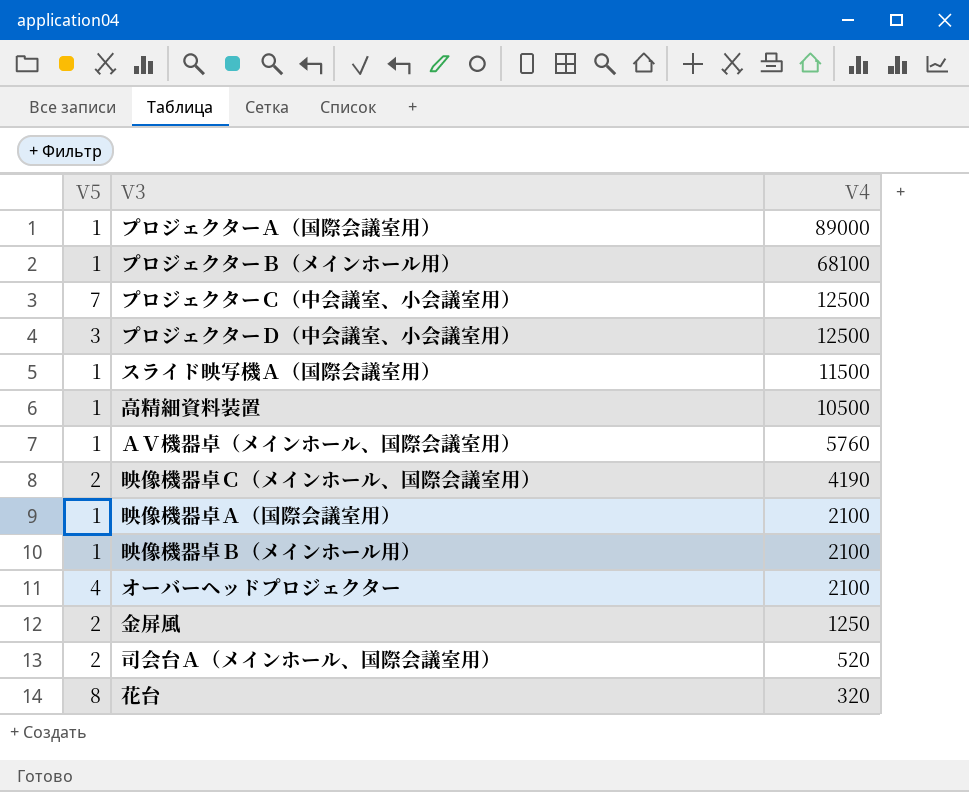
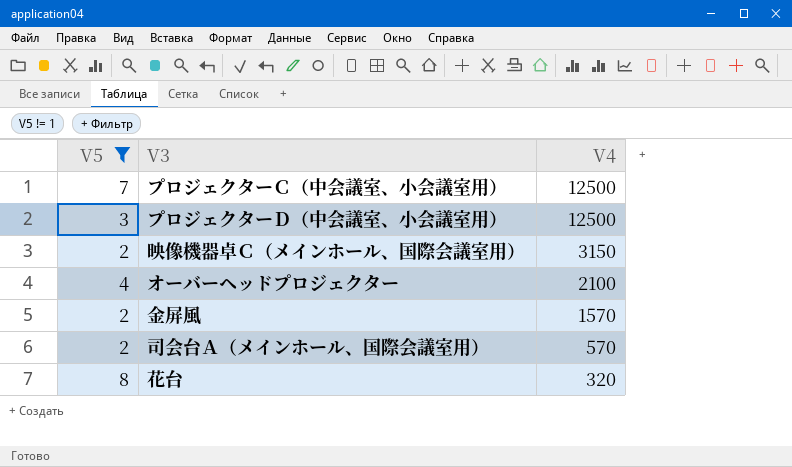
filter: none -> V5 != 1
映像機器卓Ｃ（メインホール、国際会議室用） | V4: 4190 -> 3150
金屏風 | V4: 1250 -> 1570
司会台Ａ（メインホール、国際会議室用） | V4: 520 -> 570

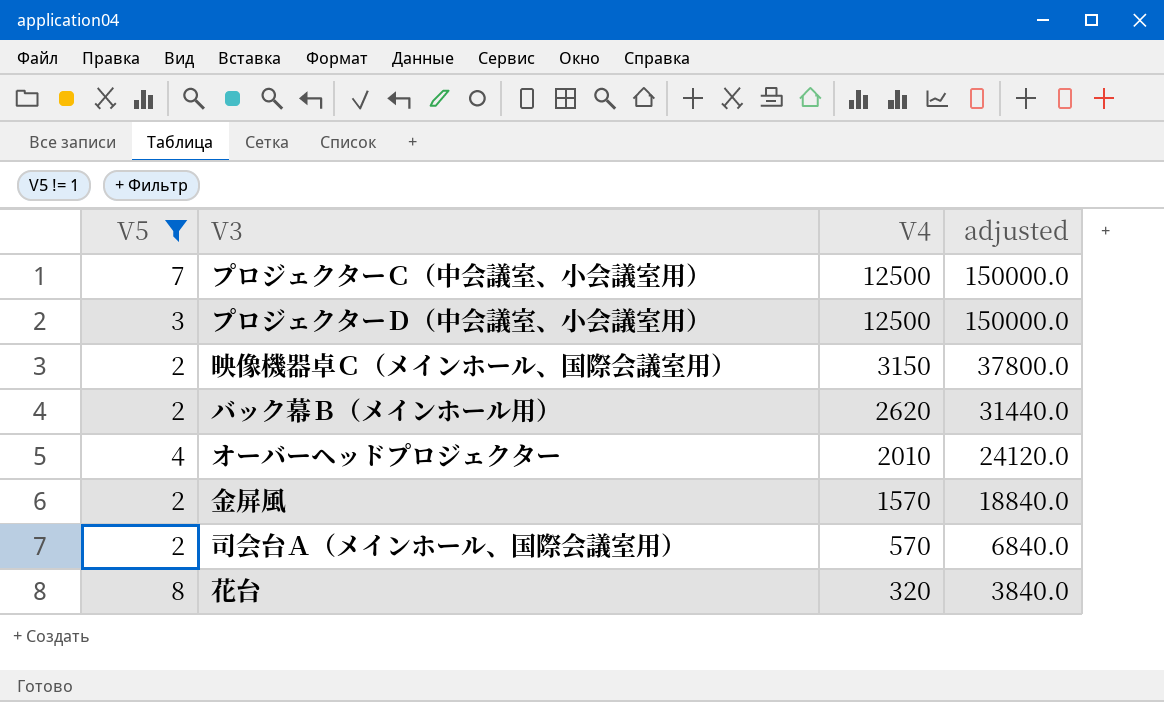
column adjusted | formula: none -> [V4] * 12
row バック幕Ｂ（メインホール用）: none -> 2 | 2620 | 31440.0
オーバーヘッドプロジェクター | V4: 2100 -> 2010

